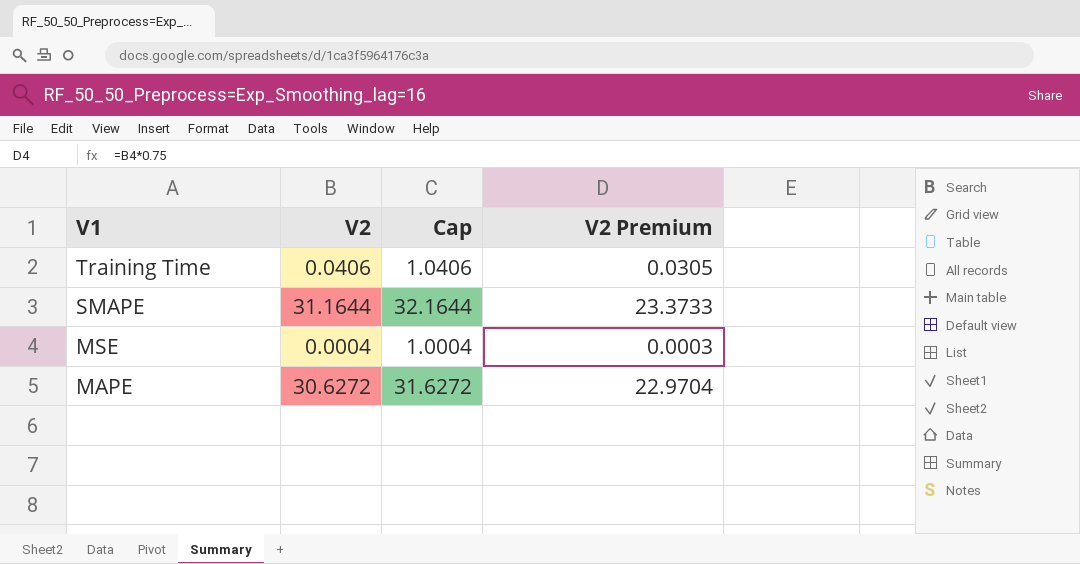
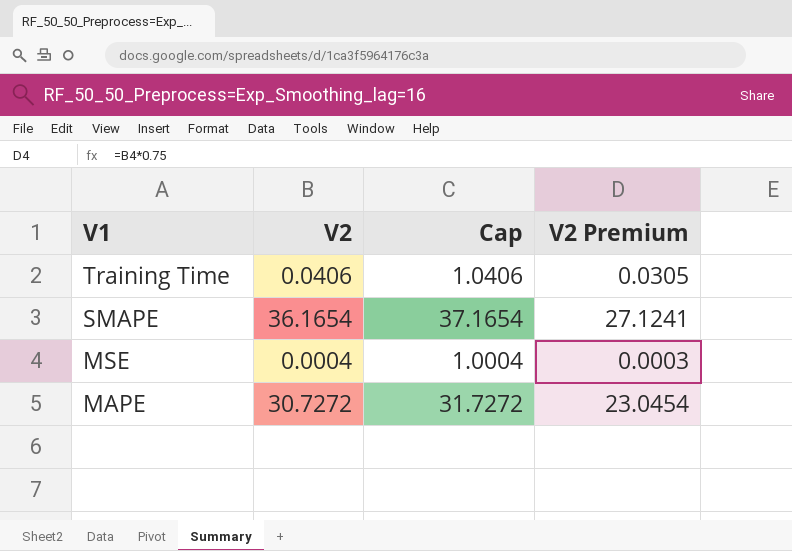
SMAPE | V2: 31.1644 -> 36.1654
SMAPE | Cap: 32.1644 -> 37.1654
SMAPE | V2 Premium: 23.3733 -> 27.1241
MAPE | V2: 30.6272 -> 30.7272
MAPE | Cap: 31.6272 -> 31.7272
MAPE | V2 Premium: 22.9704 -> 23.0454

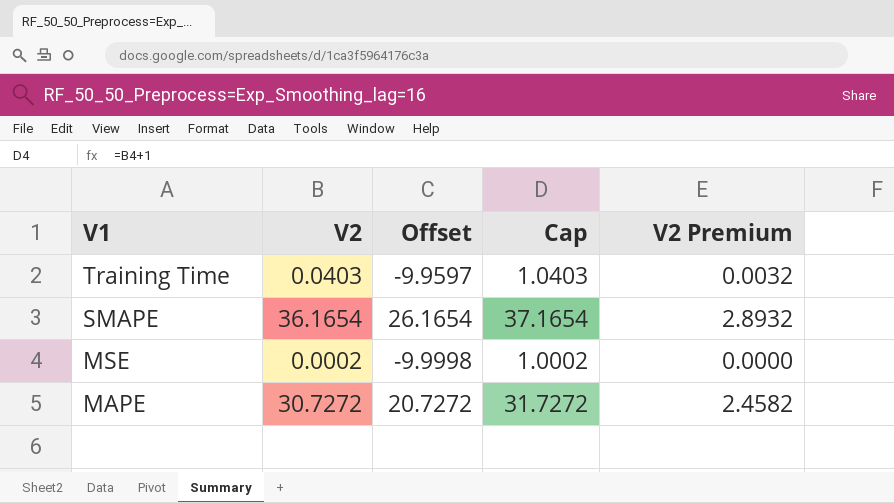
column Offset | formula: none -> [V2] - 10
column V2 Premium | formula: [V2] * 0.75 -> [V2] * 0.08
Training Time | V2: 0.0406 -> 0.0403
Training Time | Cap: 1.0406 -> 1.0403
MSE | V2: 0.0004 -> 0.0002
MSE | Cap: 1.0004 -> 1.0002

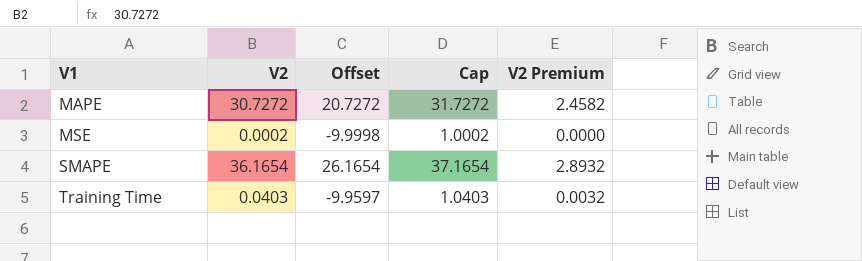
row order: V1 descending -> V1 ascending

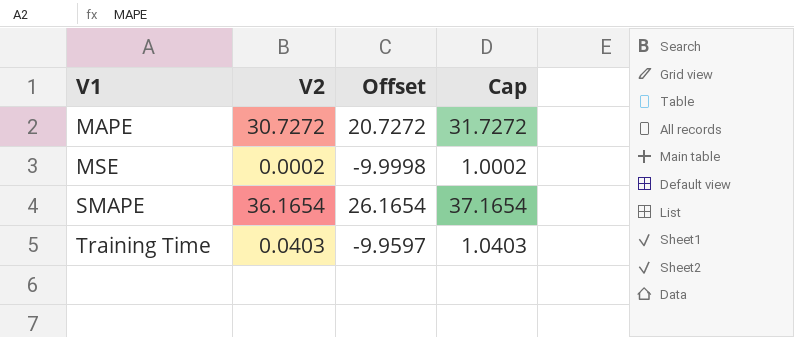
column V2 Premium | formula: [V2] * 0.08 -> none

